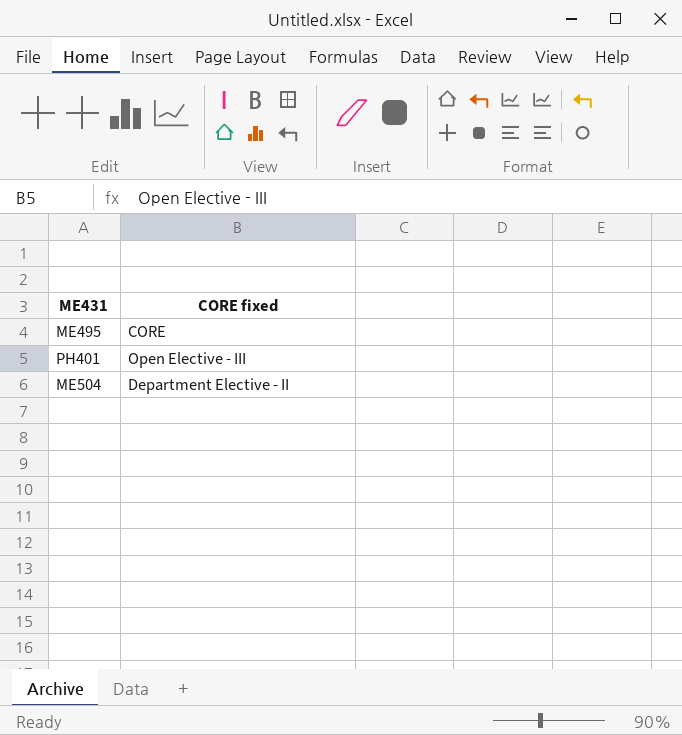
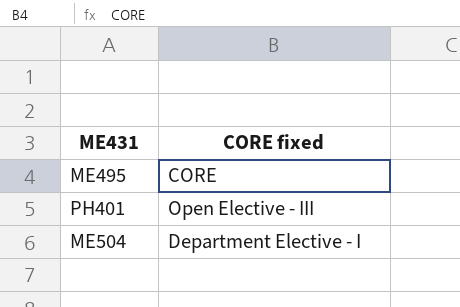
ME504 | CORE fixed: Department Elective - II -> Department Elective - I

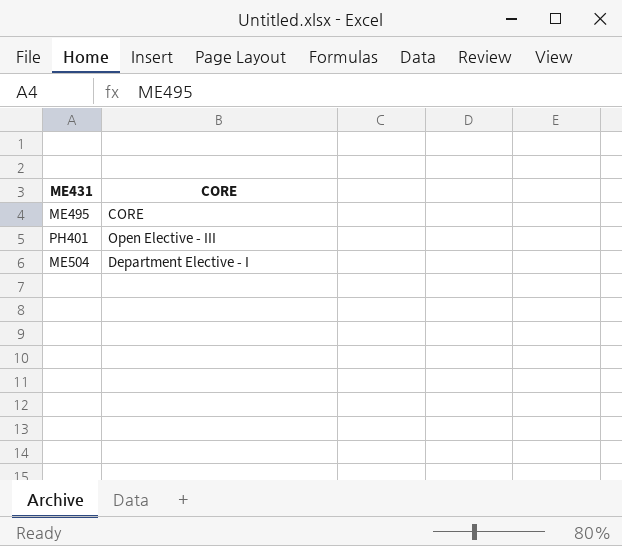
column name: CORE fixed -> CORE

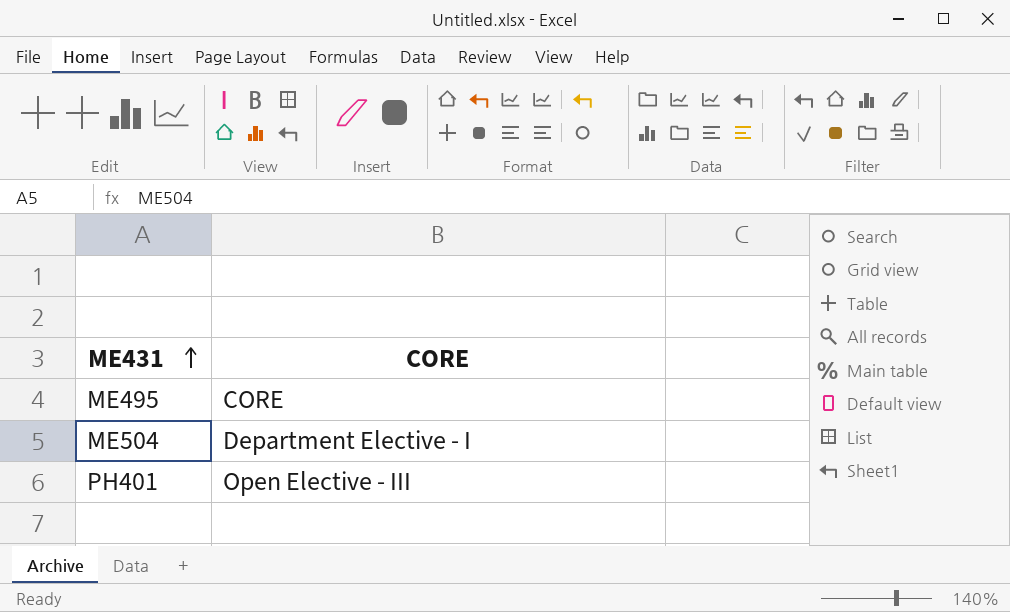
row order: none -> ME431 ascending

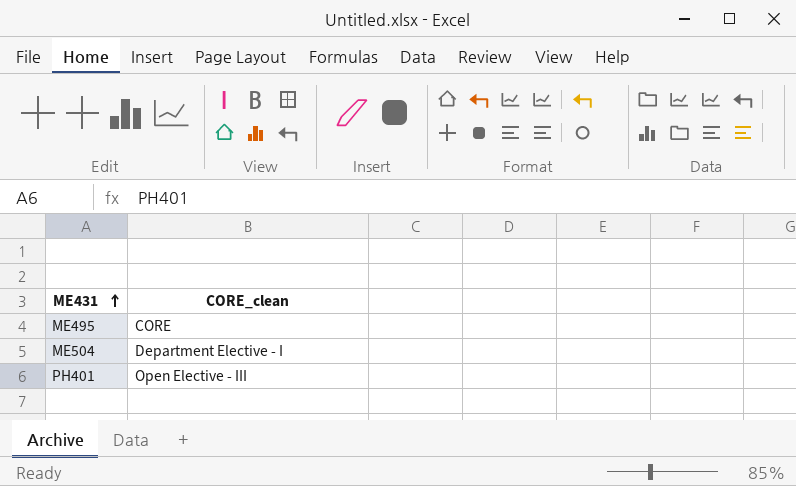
column name: CORE -> CORE_clean

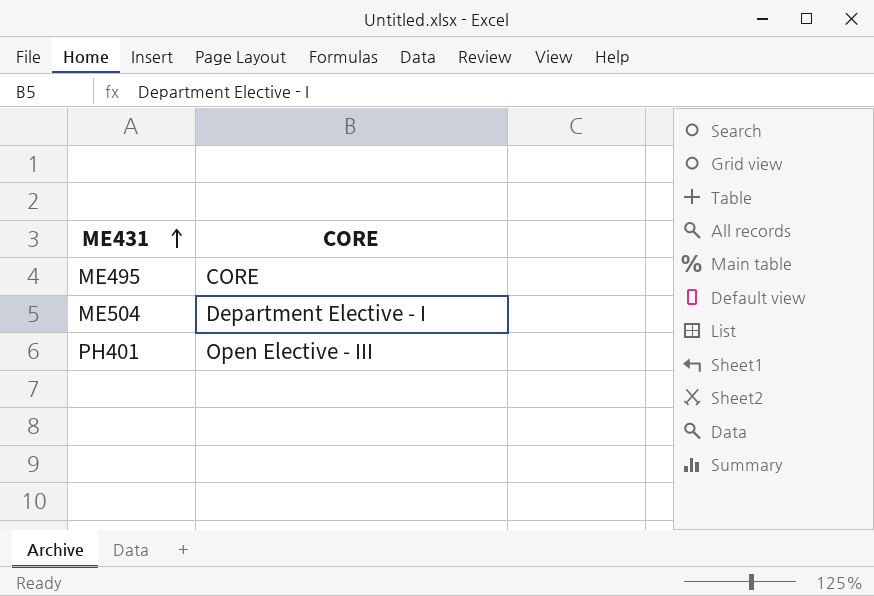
column name: CORE_clean -> CORE

